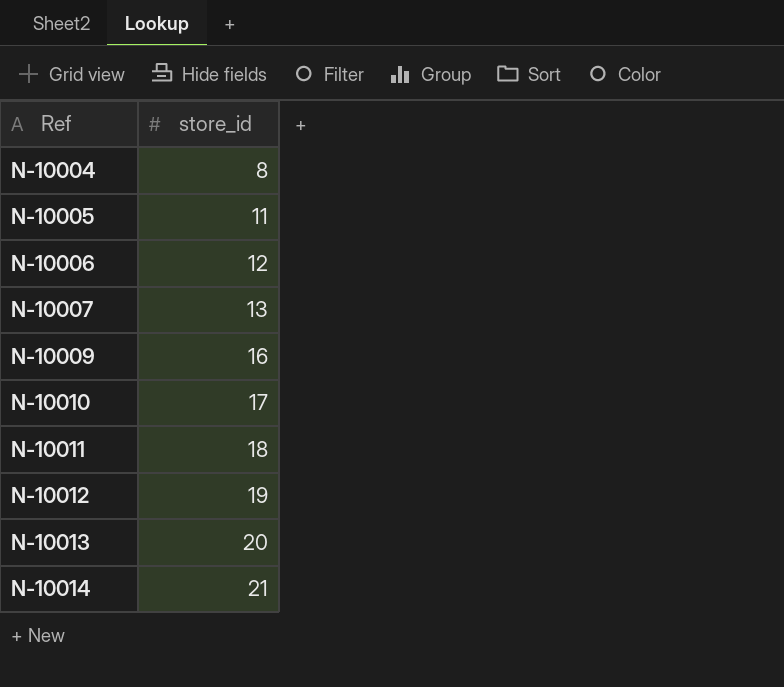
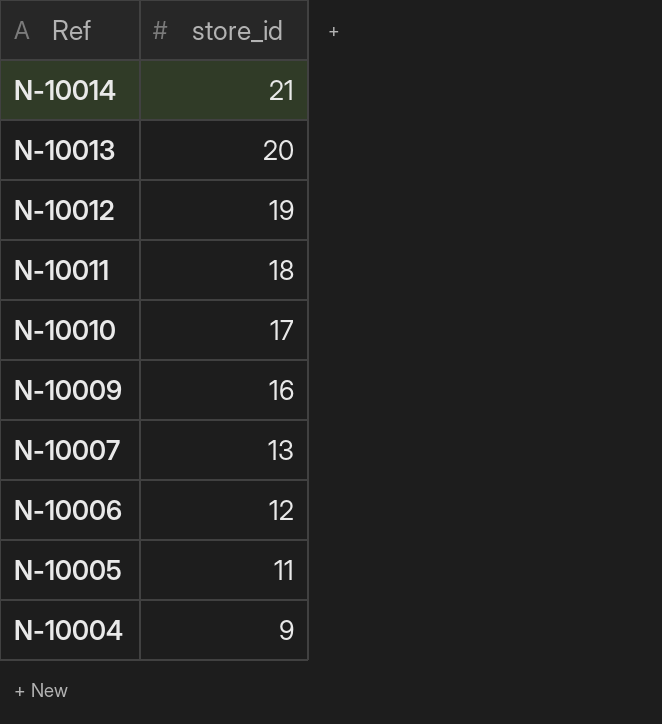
row order: Ref ascending -> Ref descending
N-10004 | store_id: 8 -> 9

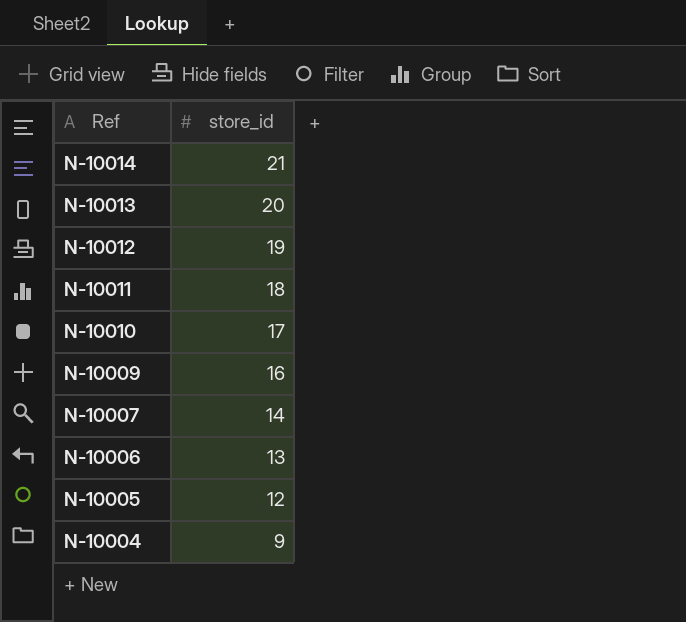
N-10007 | store_id: 13 -> 14
N-10006 | store_id: 12 -> 13
N-10005 | store_id: 11 -> 12

